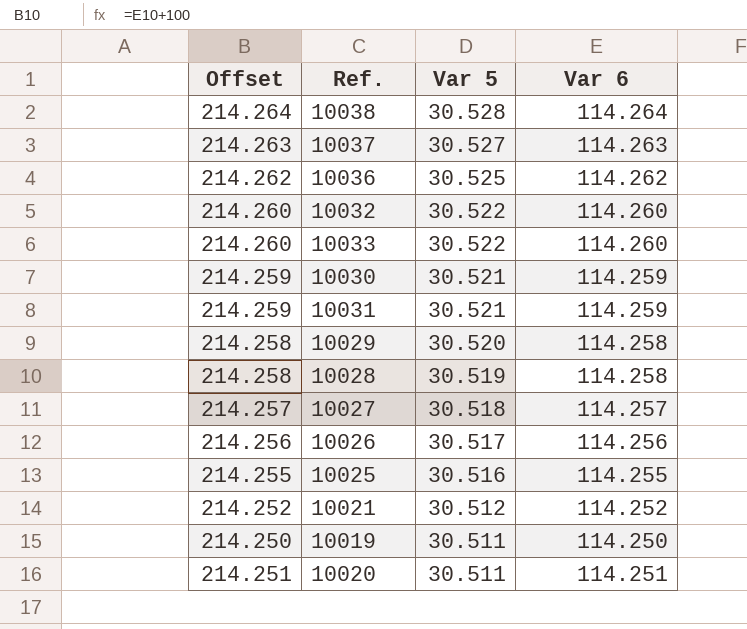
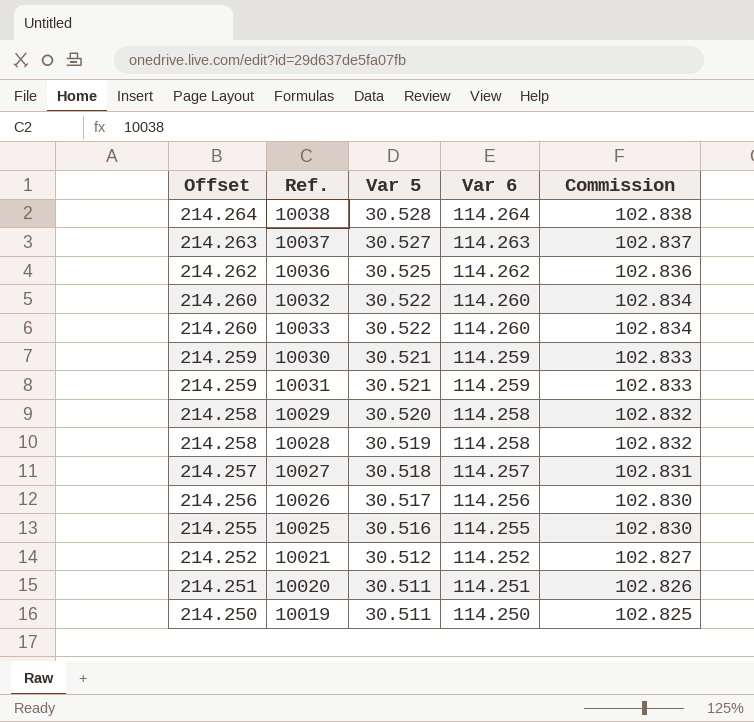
row order: Var 5 descending -> Offset descending
column Commission | formula: none -> [Var 6] * 0.9

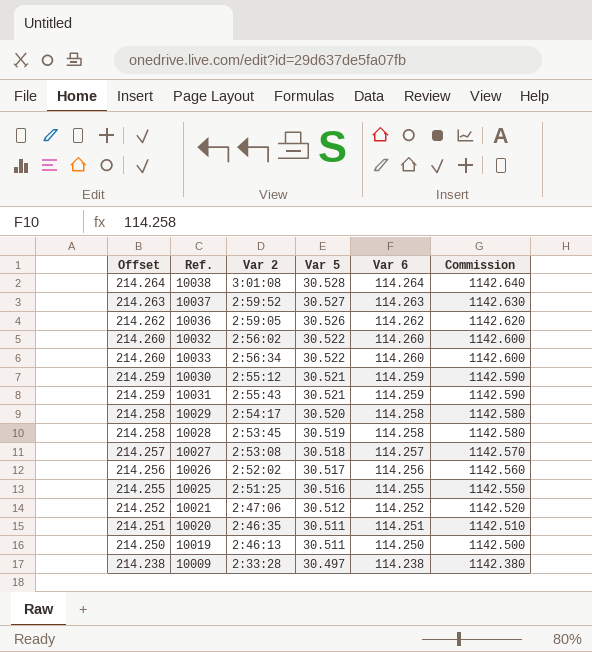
column Var 2 | position: none -> 3
column Commission | formula: [Var 6] * 0.9 -> [Var 6] * 10
10036 | Var 5: 30.525 -> 30.526
row 10009: none -> 214.238 | 2:33:28 | 30.497 | 114.238 | 1142.380

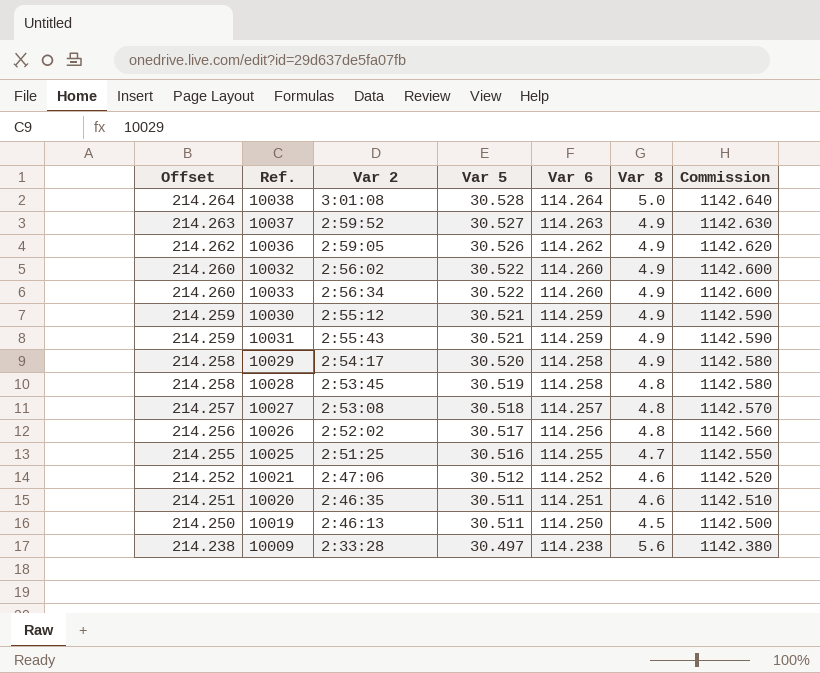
column Var 8 | position: none -> 6

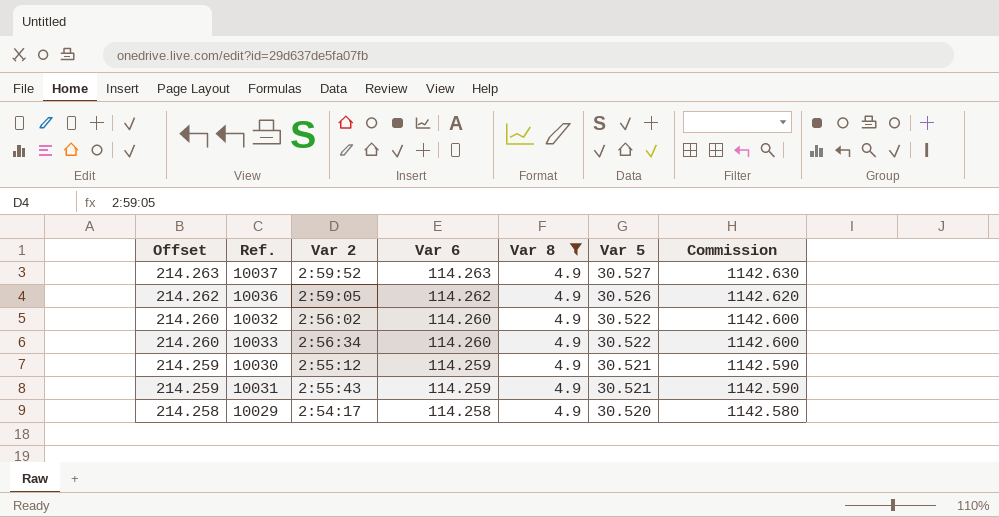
filter: none -> Var 8 = 4.9
column Var 5 | position: 4 -> 6

